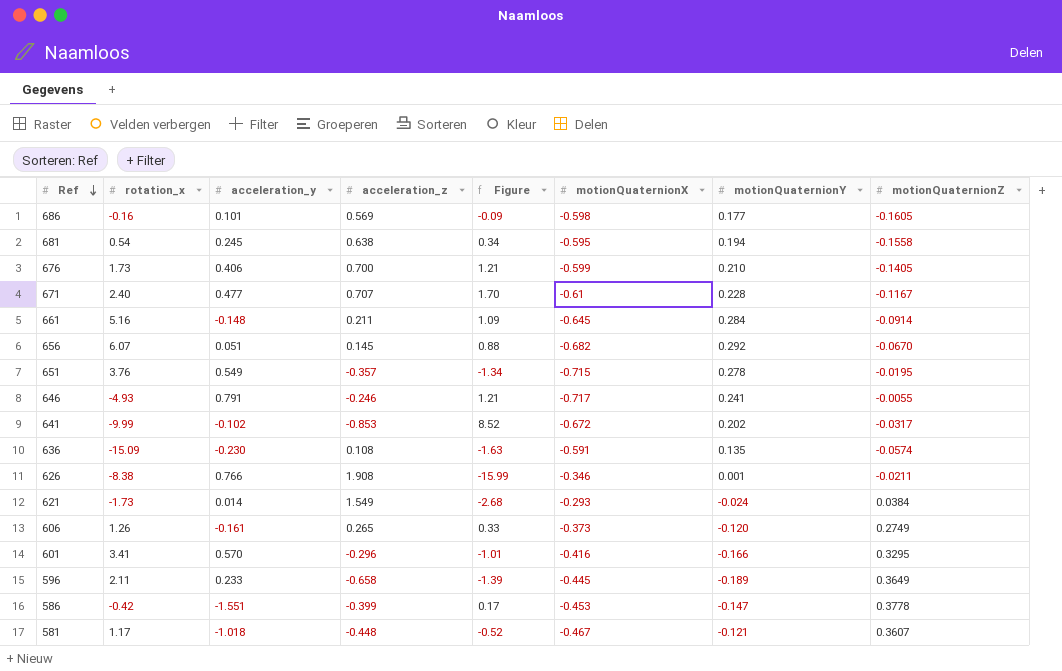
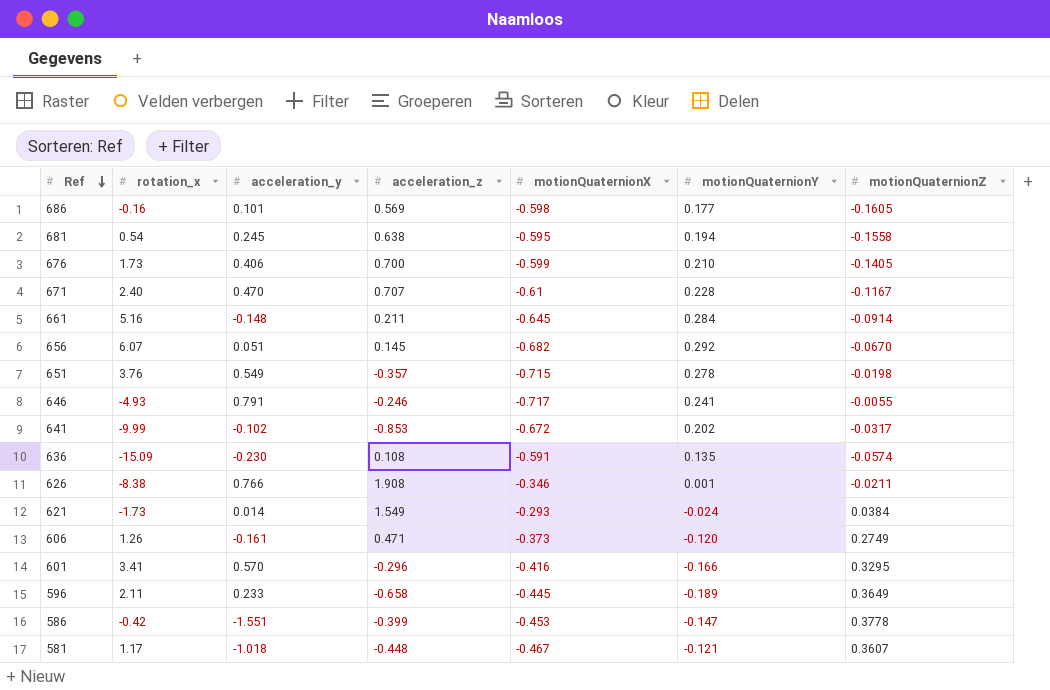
column Figure | formula: [rotation_x] * [acceleration_z] -> none
671 | acceleration_y: 0.477 -> 0.470
651 | motionQuaternionZ: -0.0195 -> -0.0198
606 | acceleration_z: 0.265 -> 0.471

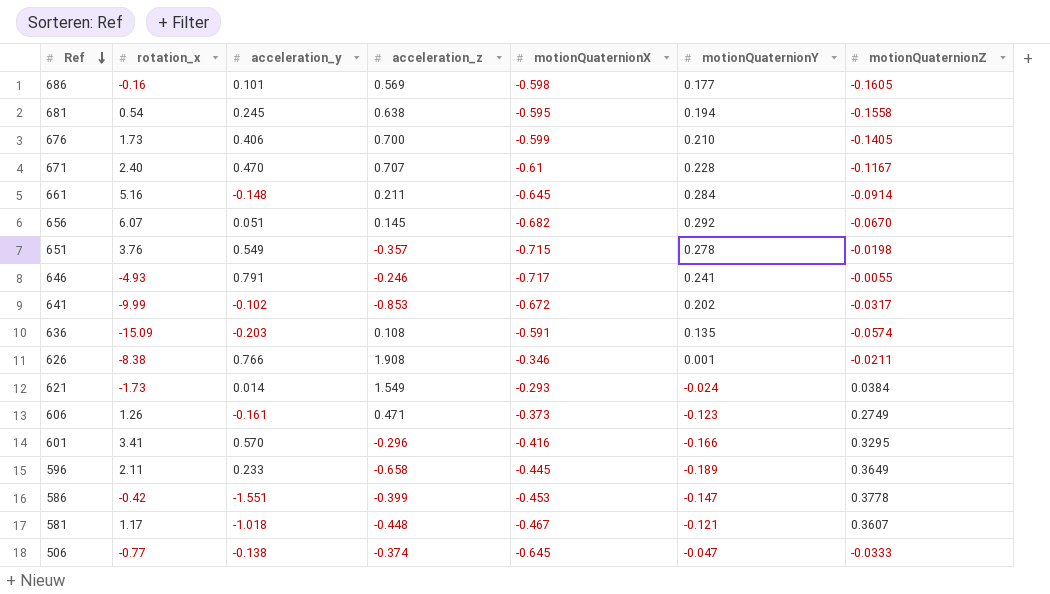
636 | acceleration_y: -0.230 -> -0.203
606 | motionQuaternionY: -0.120 -> -0.123
row 506: none -> -0.77 | -0.138 | -0.374 | -0.645 | -0.047 | -0.0333

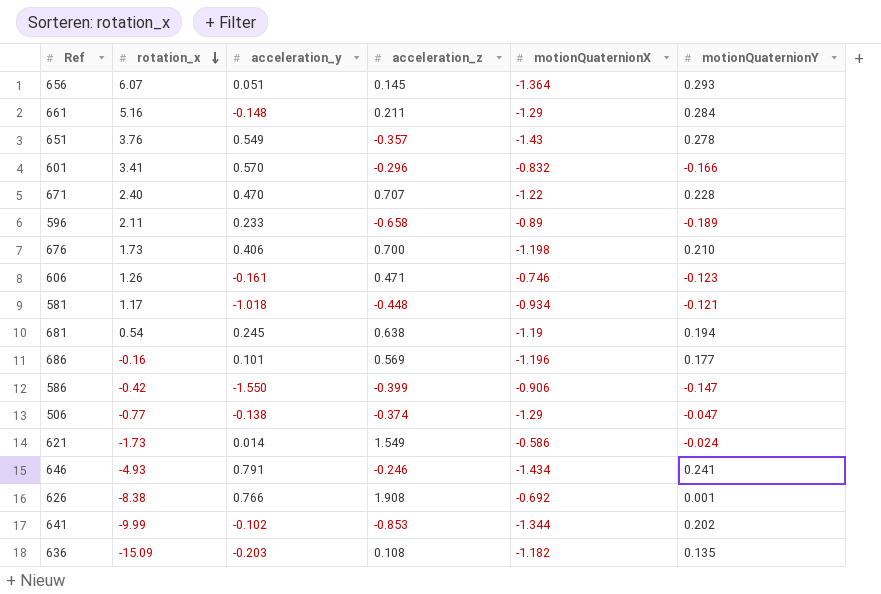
row order: Ref descending -> rotation_x descending
column motionQuaternionZ | position: 7 -> none
656 | motionQuaternionX: -0.682 -> -1.364
656 | motionQuaternionY: 0.292 -> 0.293
661 | motionQuaternionX: -0.645 -> -1.29
651 | motionQuaternionX: -0.715 -> -1.43
601 | motionQuaternionX: -0.416 -> -0.832
671 | motionQuaternionX: -0.61 -> -1.22
596 | motionQuaternionX: -0.445 -> -0.89
676 | motionQuaternionX: -0.599 -> -1.198
606 | motionQuaternionX: -0.373 -> -0.746
581 | motionQuaternionX: -0.467 -> -0.934
681 | motionQuaternionX: -0.595 -> -1.19
686 | motionQuaternionX: -0.598 -> -1.196
586 | acceleration_y: -1.551 -> -1.550
586 | motionQuaternionX: -0.453 -> -0.906
506 | motionQuaternionX: -0.645 -> -1.29
621 | motionQuaternionX: -0.293 -> -0.586
646 | motionQuaternionX: -0.717 -> -1.434
626 | motionQuaternionX: -0.346 -> -0.692
641 | motionQuaternionX: -0.672 -> -1.344
636 | motionQuaternionX: -0.591 -> -1.182

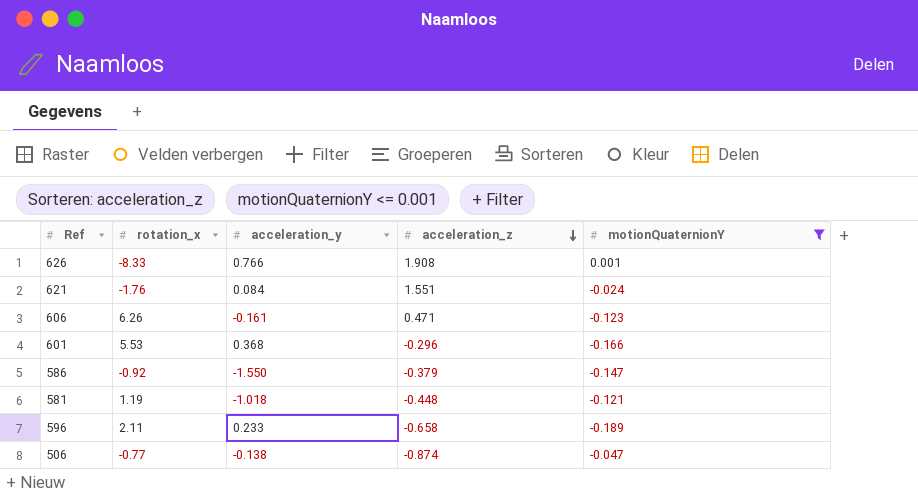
filter: none -> motionQuaternionY <= 0.001
row order: rotation_x descending -> acceleration_z descending
column motionQuaternionX | position: 5 -> none
626 | rotation_x: -8.38 -> -8.33
621 | rotation_x: -1.73 -> -1.76
621 | acceleration_y: 0.014 -> 0.084
621 | acceleration_z: 1.549 -> 1.551
606 | rotation_x: 1.26 -> 6.26
601 | rotation_x: 3.41 -> 5.53
601 | acceleration_y: 0.570 -> 0.368
586 | rotation_x: -0.42 -> -0.92
586 | acceleration_z: -0.399 -> -0.379
581 | rotation_x: 1.17 -> 1.19
506 | acceleration_z: -0.374 -> -0.874

